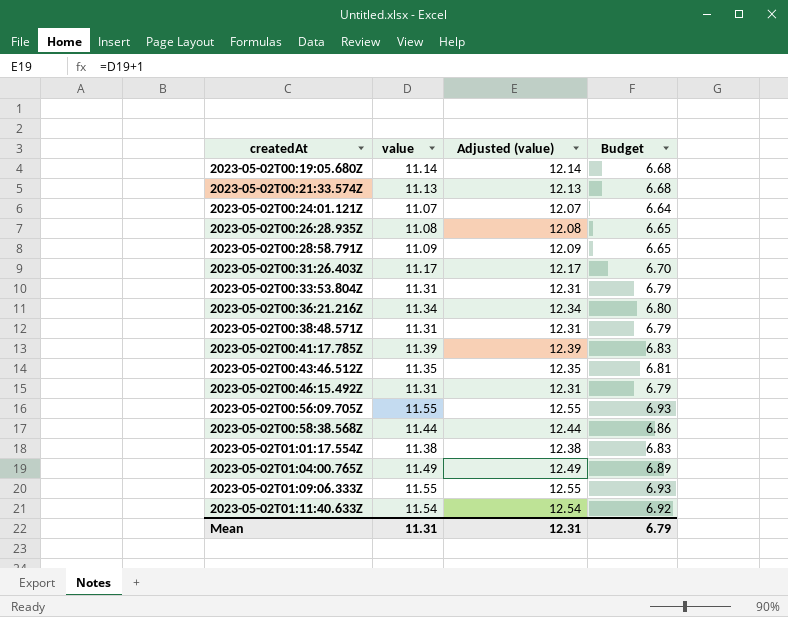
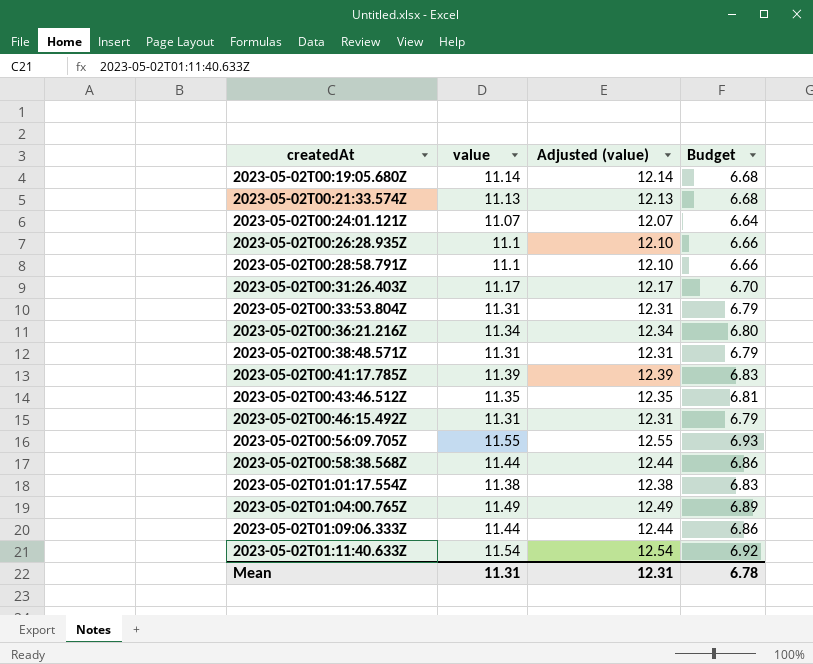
2023-05-02T00:26:28.935Z | value: 11.08 -> 11.1
2023-05-02T00:26:28.935Z | Adjusted (value): 12.08 -> 12.10
2023-05-02T00:26:28.935Z | Budget: 6.65 -> 6.66
2023-05-02T00:28:58.791Z | value: 11.09 -> 11.1
2023-05-02T00:28:58.791Z | Adjusted (value): 12.09 -> 12.10
2023-05-02T00:28:58.791Z | Budget: 6.65 -> 6.66
2023-05-02T01:09:06.333Z | value: 11.55 -> 11.44
2023-05-02T01:09:06.333Z | Adjusted (value): 12.55 -> 12.44
2023-05-02T01:09:06.333Z | Budget: 6.93 -> 6.86
Mean | Budget: 6.79 -> 6.78

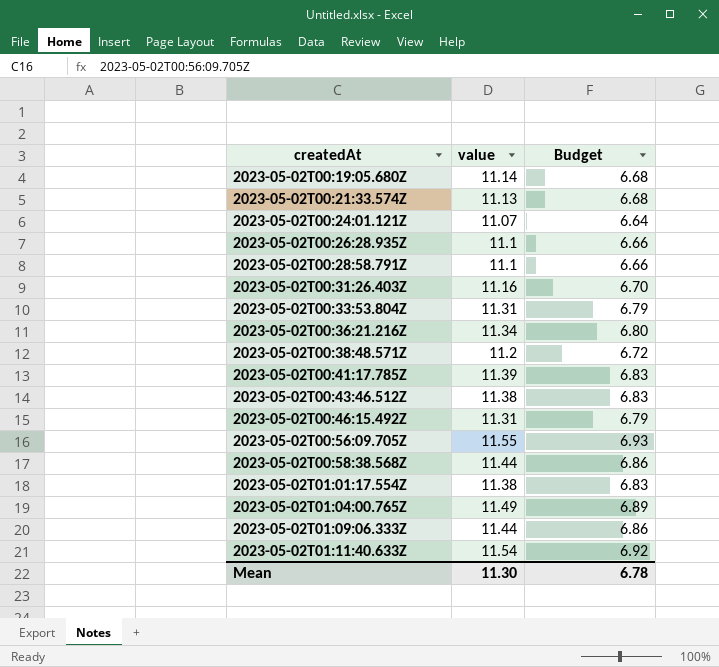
column Adjusted (value) | formula: [value] + 1 -> none
2023-05-02T00:31:26.403Z | value: 11.17 -> 11.16
2023-05-02T00:38:48.571Z | value: 11.31 -> 11.2
2023-05-02T00:38:48.571Z | Budget: 6.79 -> 6.72
2023-05-02T00:43:46.512Z | value: 11.35 -> 11.38
2023-05-02T00:43:46.512Z | Budget: 6.81 -> 6.83
Mean | value: 11.31 -> 11.30

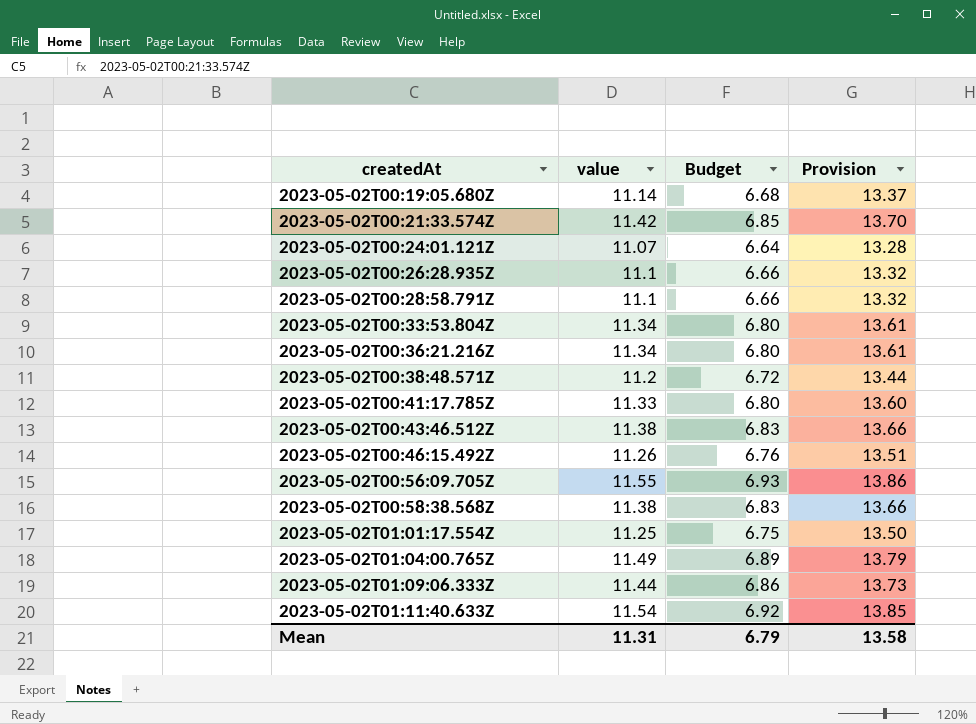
column Provision | formula: none -> [value] * 1.2
row 2023-05-02T00:31:26.403Z: 11.16 | 6.70 -> none
2023-05-02T00:21:33.574Z | value: 11.13 -> 11.42
2023-05-02T00:21:33.574Z | Budget: 6.68 -> 6.85
2023-05-02T00:33:53.804Z | value: 11.31 -> 11.34
2023-05-02T00:33:53.804Z | Budget: 6.79 -> 6.80
2023-05-02T00:41:17.785Z | value: 11.39 -> 11.33
2023-05-02T00:41:17.785Z | Budget: 6.83 -> 6.80
2023-05-02T00:46:15.492Z | value: 11.31 -> 11.26
2023-05-02T00:46:15.492Z | Budget: 6.79 -> 6.76
2023-05-02T00:58:38.568Z | value: 11.44 -> 11.38
2023-05-02T00:58:38.568Z | Budget: 6.86 -> 6.83
2023-05-02T01:01:17.554Z | value: 11.38 -> 11.25
2023-05-02T01:01:17.554Z | Budget: 6.83 -> 6.75
Mean | value: 11.30 -> 11.31
Mean | Budget: 6.78 -> 6.79

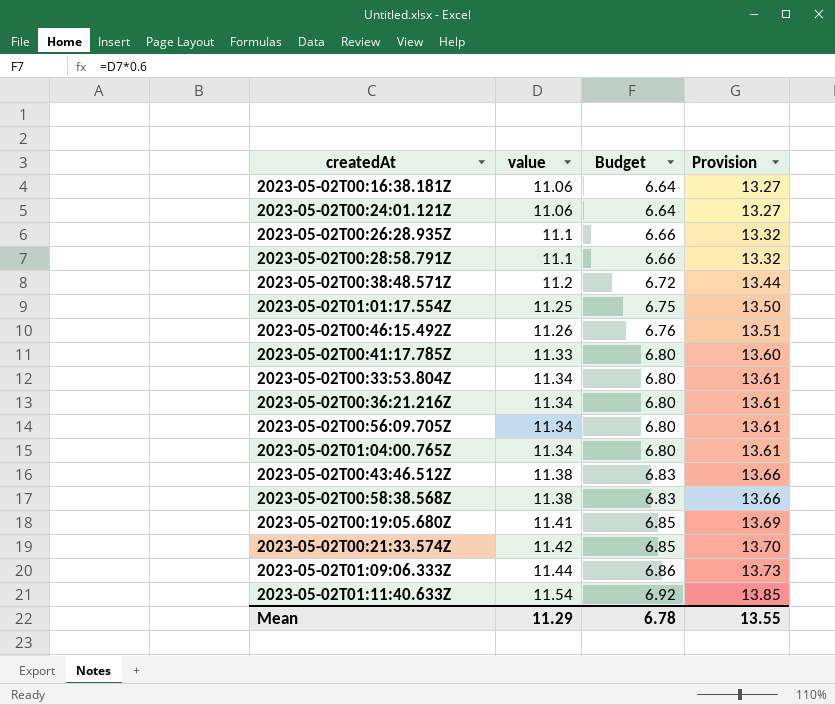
row order: createdAt ascending -> value ascending
row 2023-05-02T00:16:38.181Z: none -> 11.06 | 6.64 | 13.27
2023-05-02T00:24:01.121Z | value: 11.07 -> 11.06
2023-05-02T00:24:01.121Z | Provision: 13.28 -> 13.27
2023-05-02T00:56:09.705Z | value: 11.55 -> 11.34
2023-05-02T00:56:09.705Z | Budget: 6.93 -> 6.80
2023-05-02T00:56:09.705Z | Provision: 13.86 -> 13.61
2023-05-02T01:04:00.765Z | value: 11.49 -> 11.34
2023-05-02T01:04:00.765Z | Budget: 6.89 -> 6.80
2023-05-02T01:04:00.765Z | Provision: 13.79 -> 13.61
2023-05-02T00:19:05.680Z | value: 11.14 -> 11.41
2023-05-02T00:19:05.680Z | Budget: 6.68 -> 6.85
2023-05-02T00:19:05.680Z | Provision: 13.37 -> 13.69
Mean | value: 11.31 -> 11.29
Mean | Budget: 6.79 -> 6.78
Mean | Provision: 13.58 -> 13.55

